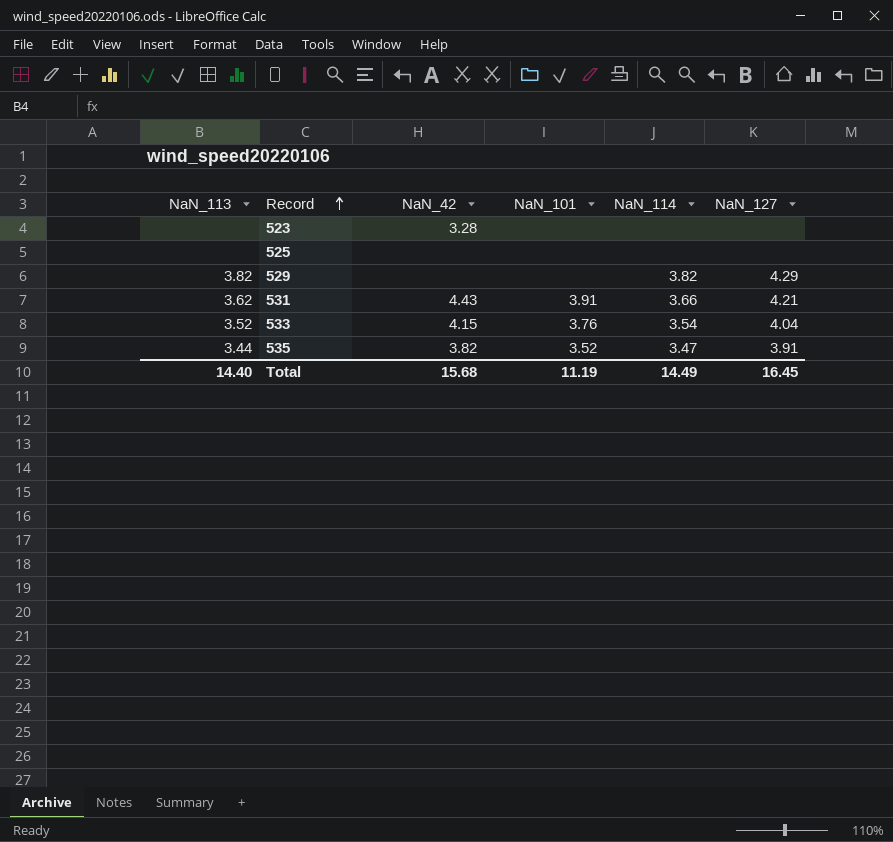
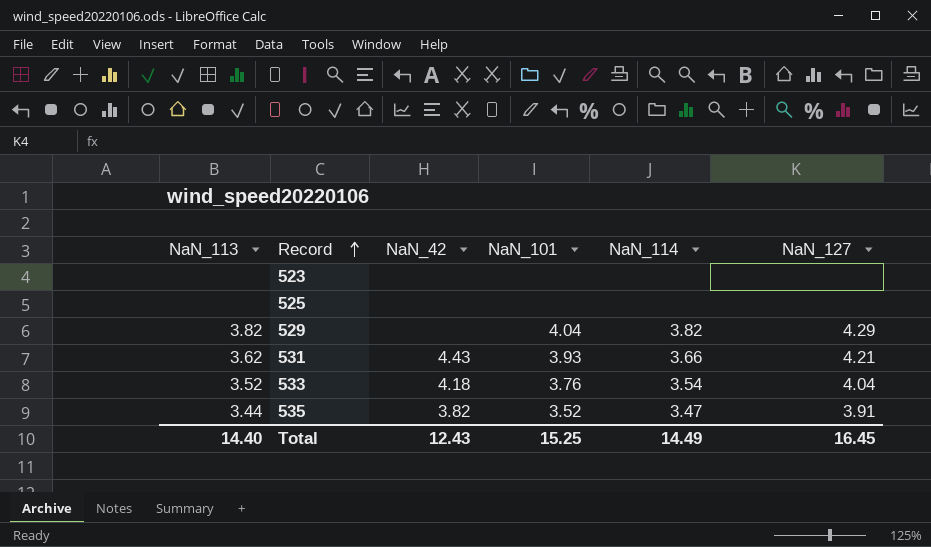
523 | NaN_42: 3.28 -> none
529 | NaN_101: none -> 4.04
531 | NaN_101: 3.91 -> 3.93
533 | NaN_42: 4.15 -> 4.18
Total | NaN_42: 15.68 -> 12.43
Total | NaN_101: 11.19 -> 15.25

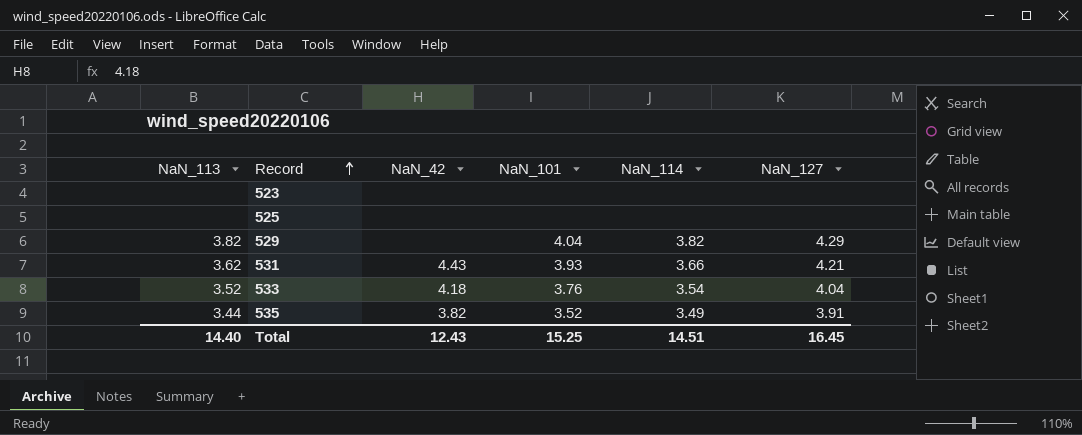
535 | NaN_114: 3.47 -> 3.49
Total | NaN_114: 14.49 -> 14.51

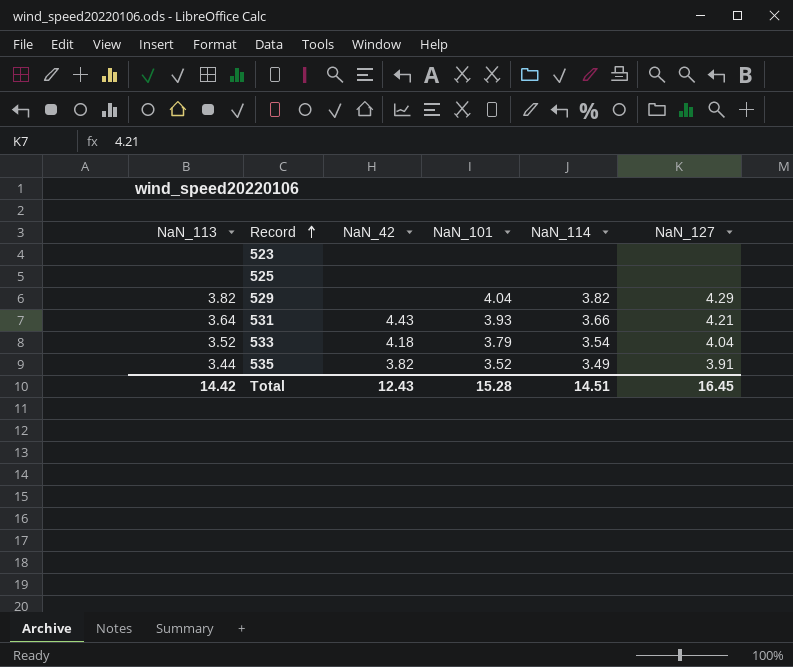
531 | NaN_113: 3.62 -> 3.64
533 | NaN_101: 3.76 -> 3.79
Total | NaN_113: 14.40 -> 14.42
Total | NaN_101: 15.25 -> 15.28

